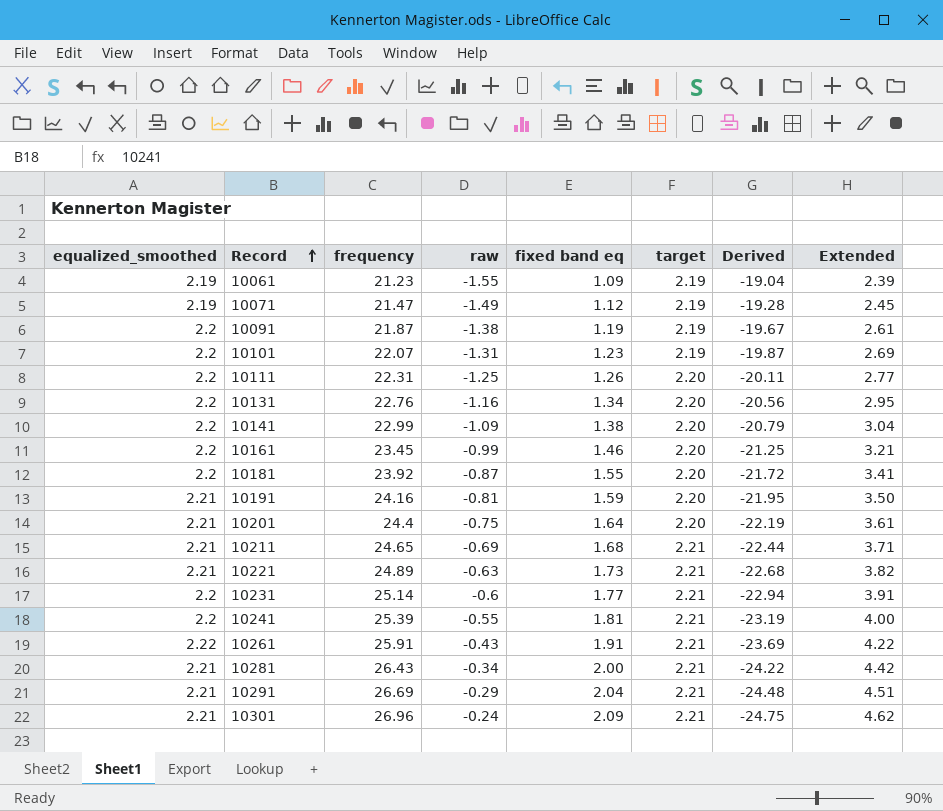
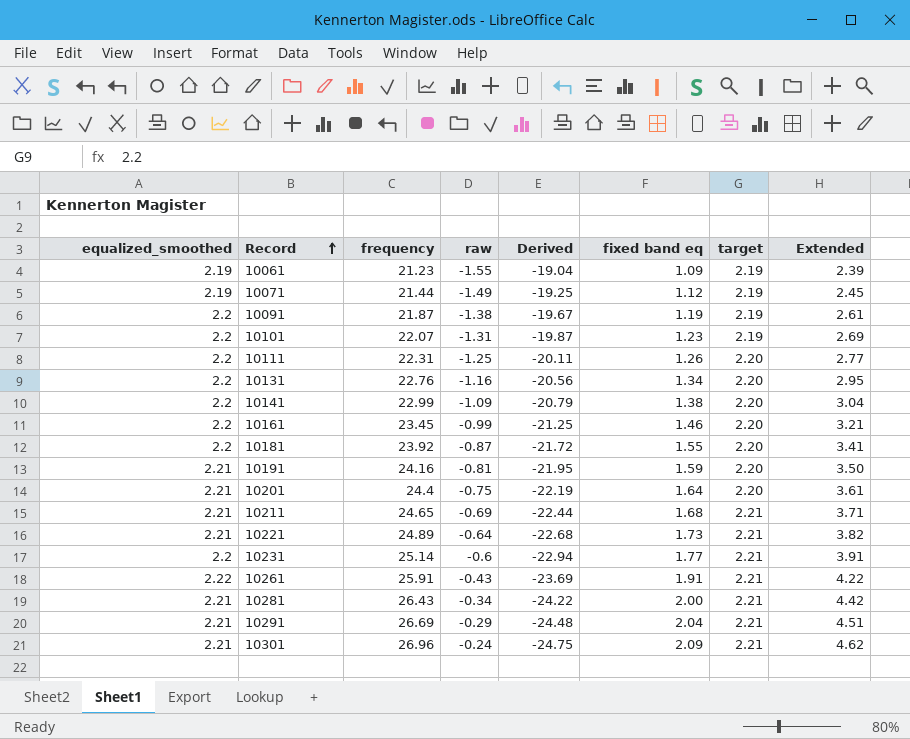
column Derived | position: 7 -> 5
row 10241: 2.2 | 25.39 | -0.55 | 1.81 | 2.21 | -23.19 | 4.00 -> none
10071 | frequency: 21.47 -> 21.44
10071 | Derived: -19.28 -> -19.25
10221 | raw: -0.63 -> -0.64

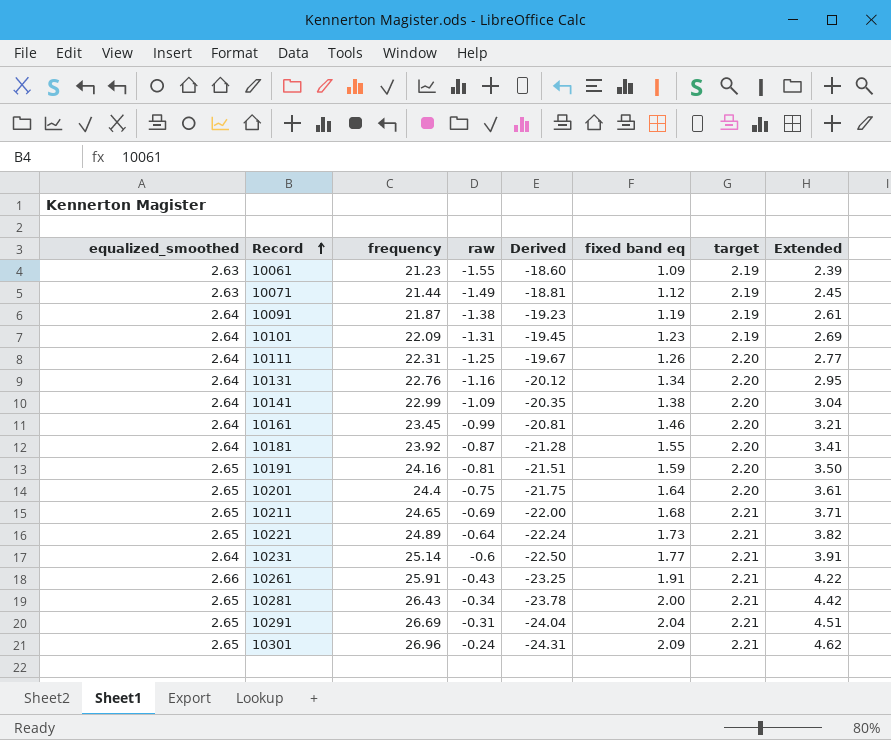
10061 | equalized_smoothed: 2.19 -> 2.63
10061 | Derived: -19.04 -> -18.60
10071 | equalized_smoothed: 2.19 -> 2.63
10071 | Derived: -19.25 -> -18.81
10091 | equalized_smoothed: 2.2 -> 2.64
10091 | Derived: -19.67 -> -19.23
10101 | equalized_smoothed: 2.2 -> 2.64
10101 | frequency: 22.07 -> 22.09
10101 | Derived: -19.87 -> -19.45
10111 | equalized_smoothed: 2.2 -> 2.64
10111 | Derived: -20.11 -> -19.67
10131 | equalized_smoothed: 2.2 -> 2.64
10131 | Derived: -20.56 -> -20.12
10141 | equalized_smoothed: 2.2 -> 2.64
10141 | Derived: -20.79 -> -20.35
10161 | equalized_smoothed: 2.2 -> 2.64
10161 | Derived: -21.25 -> -20.81
10181 | equalized_smoothed: 2.2 -> 2.64
10181 | Derived: -21.72 -> -21.28
10191 | equalized_smoothed: 2.21 -> 2.65
10191 | Derived: -21.95 -> -21.51
10201 | equalized_smoothed: 2.21 -> 2.65
10201 | Derived: -22.19 -> -21.75
10211 | equalized_smoothed: 2.21 -> 2.65
10211 | Derived: -22.44 -> -22.00
10221 | equalized_smoothed: 2.21 -> 2.65
10221 | Derived: -22.68 -> -22.24
10231 | equalized_smoothed: 2.2 -> 2.64
10231 | Derived: -22.94 -> -22.50
10261 | equalized_smoothed: 2.22 -> 2.66
10261 | Derived: -23.69 -> -23.25
10281 | equalized_smoothed: 2.21 -> 2.65
10281 | Derived: -24.22 -> -23.78
10291 | equalized_smoothed: 2.21 -> 2.65
10291 | raw: -0.29 -> -0.31
10291 | Derived: -24.48 -> -24.04
10301 | equalized_smoothed: 2.21 -> 2.65
10301 | Derived: -24.75 -> -24.31

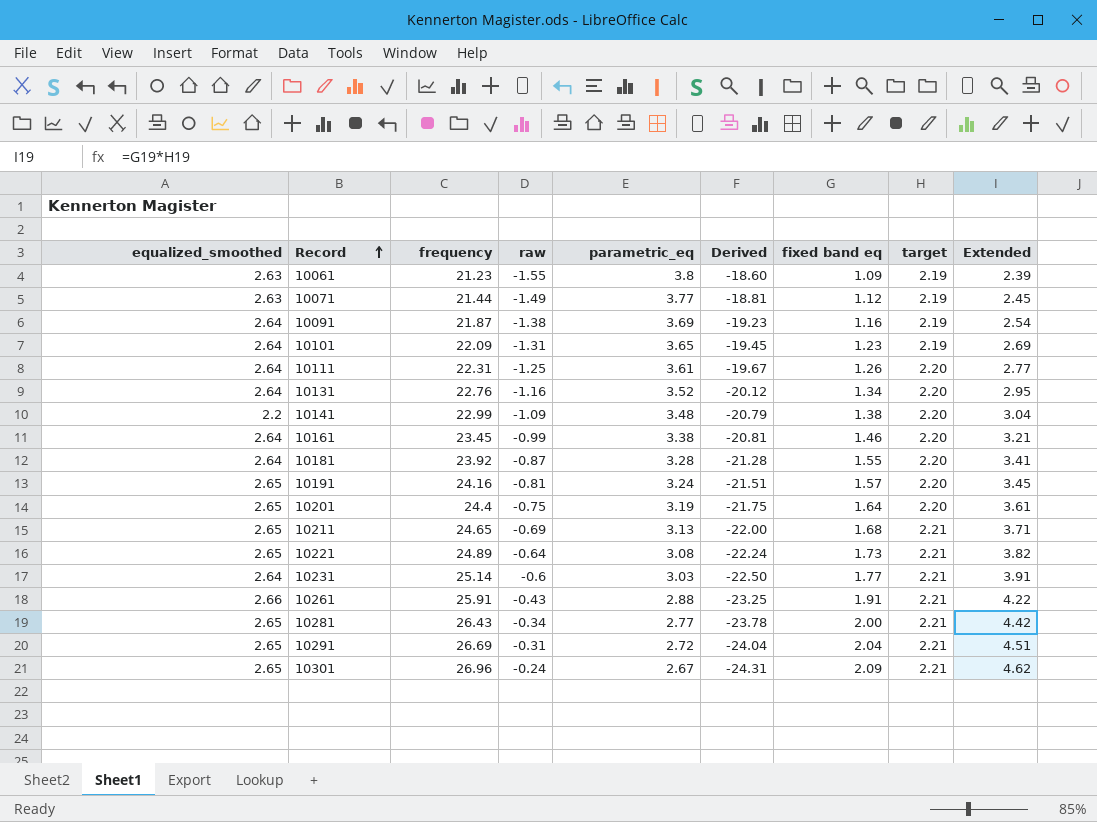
column parametric_eq | position: none -> 5
10091 | fixed band eq: 1.19 -> 1.16
10091 | Extended: 2.61 -> 2.54
10141 | equalized_smoothed: 2.64 -> 2.2
10141 | Derived: -20.35 -> -20.79
10191 | fixed band eq: 1.59 -> 1.57
10191 | Extended: 3.50 -> 3.45

